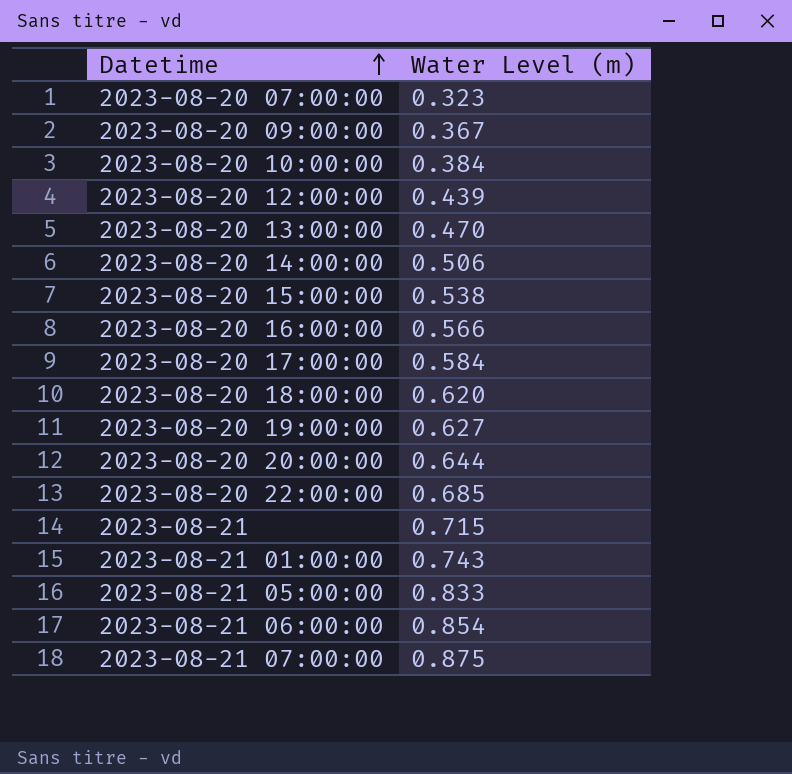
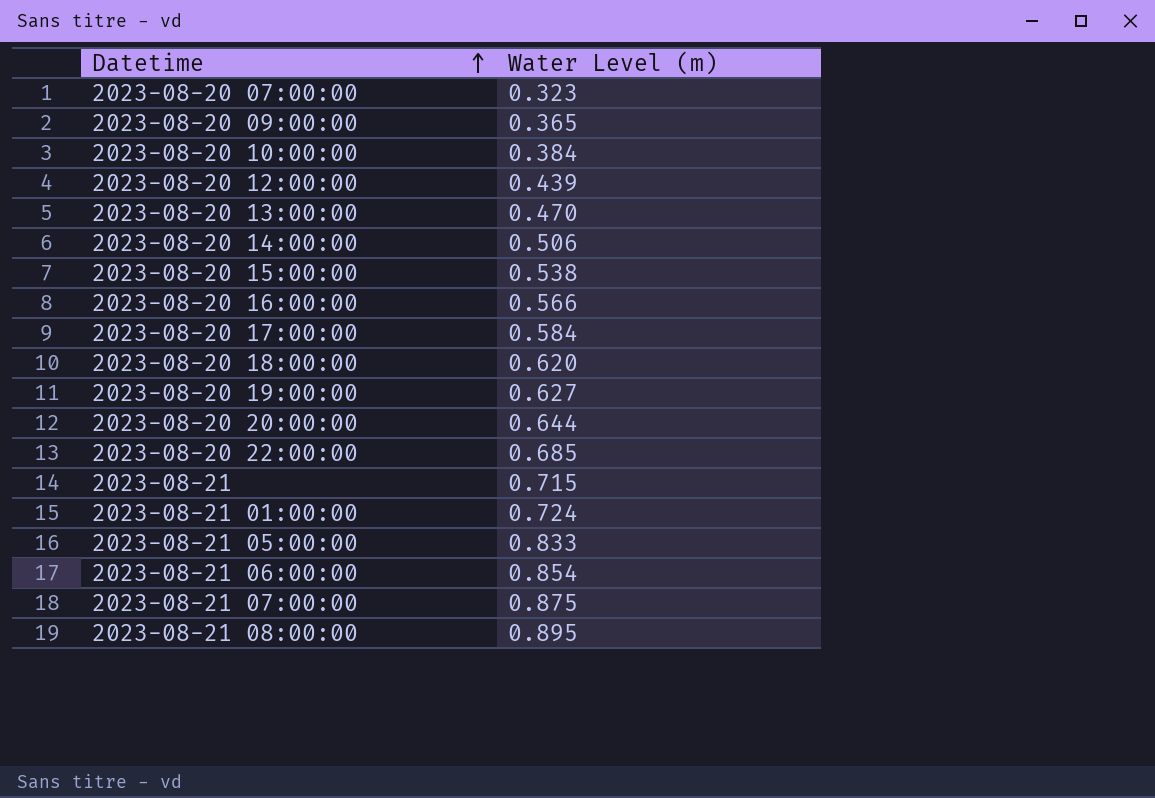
2023-08-20 09:00:00 | Water Level (m): 0.367 -> 0.365
2023-08-21 01:00:00 | Water Level (m): 0.743 -> 0.724
row 2023-08-21 08:00:00: none -> 0.895

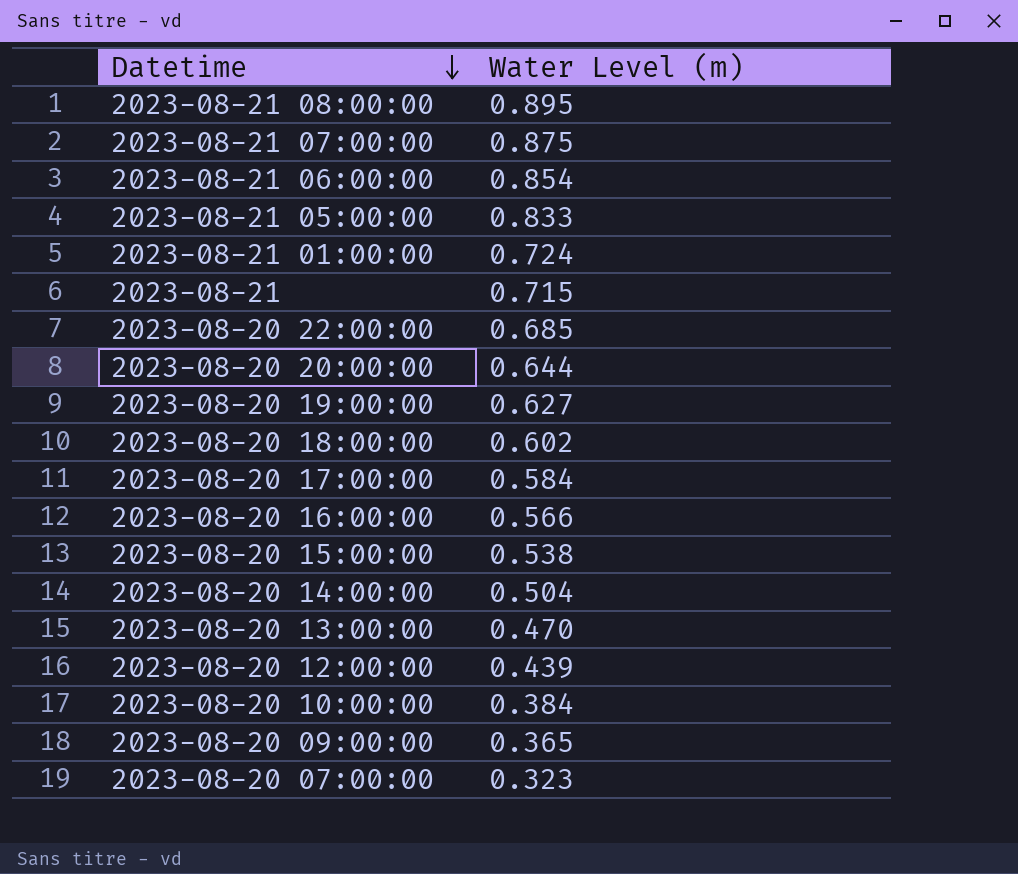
row order: Datetime ascending -> Datetime descending
2023-08-20 18:00:00 | Water Level (m): 0.620 -> 0.602
2023-08-20 14:00:00 | Water Level (m): 0.506 -> 0.504

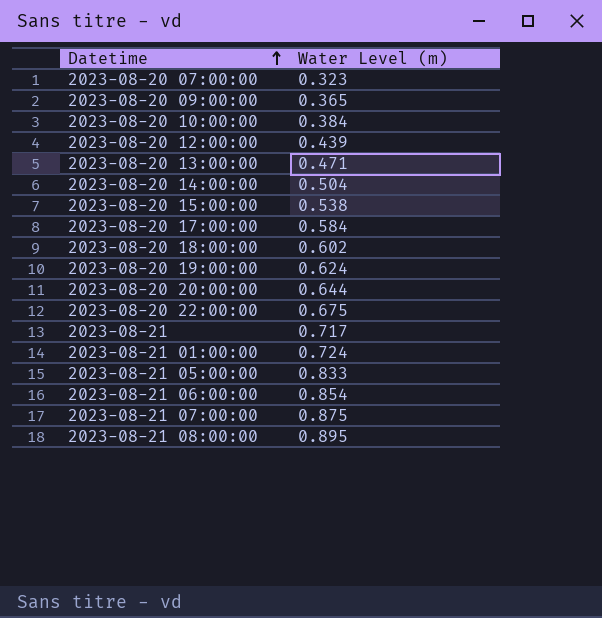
row order: Datetime descending -> Datetime ascending
row 2023-08-20 16:00:00: 0.566 -> none
2023-08-20 13:00:00 | Water Level (m): 0.470 -> 0.471
2023-08-20 19:00:00 | Water Level (m): 0.627 -> 0.624
2023-08-20 22:00:00 | Water Level (m): 0.685 -> 0.675
2023-08-21 | Water Level (m): 0.715 -> 0.717

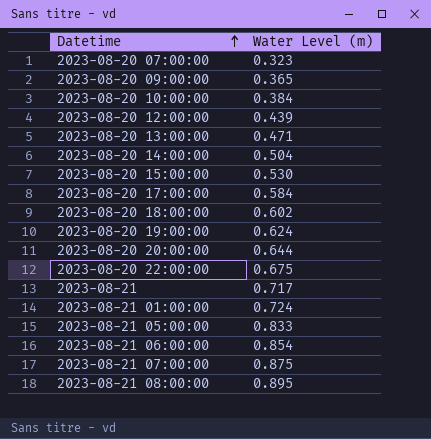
2023-08-20 15:00:00 | Water Level (m): 0.538 -> 0.530

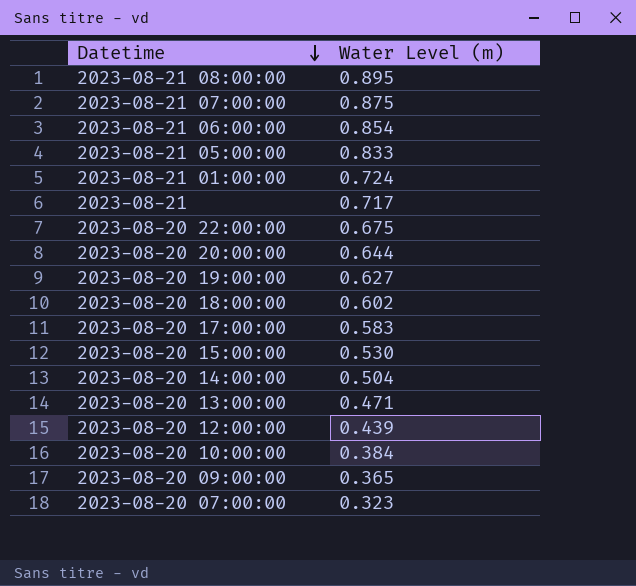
row order: Datetime ascending -> Datetime descending
2023-08-20 19:00:00 | Water Level (m): 0.624 -> 0.627
2023-08-20 17:00:00 | Water Level (m): 0.584 -> 0.583

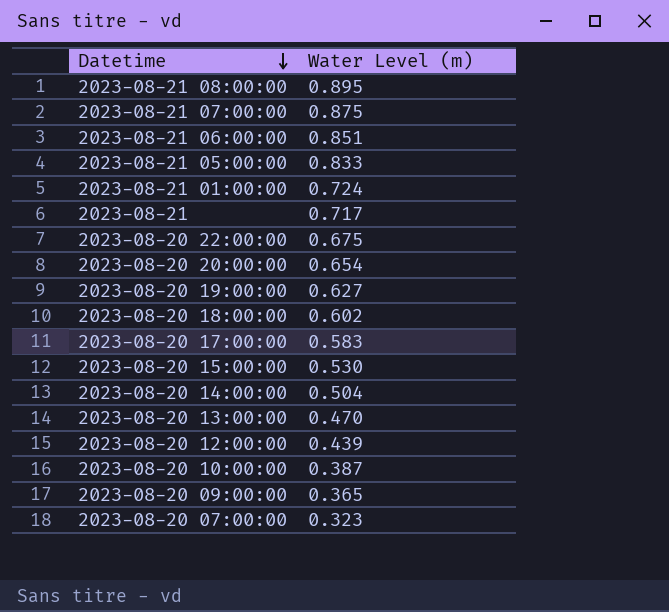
2023-08-21 06:00:00 | Water Level (m): 0.854 -> 0.851
2023-08-20 20:00:00 | Water Level (m): 0.644 -> 0.654
2023-08-20 13:00:00 | Water Level (m): 0.471 -> 0.470
2023-08-20 10:00:00 | Water Level (m): 0.384 -> 0.387

